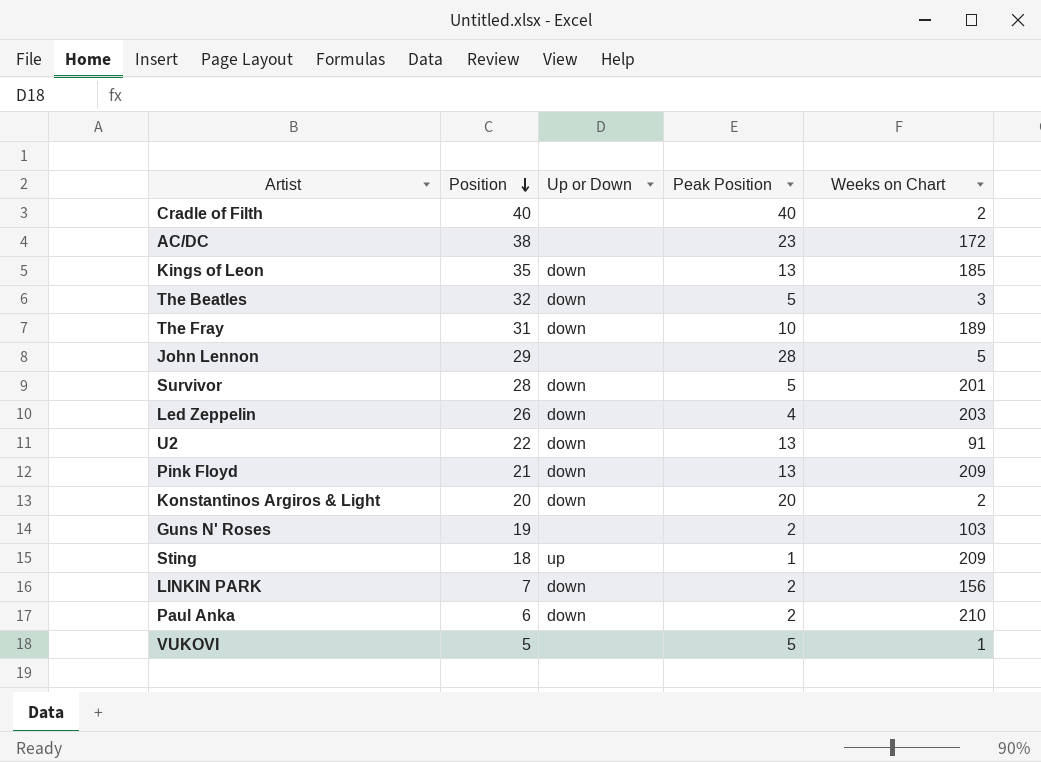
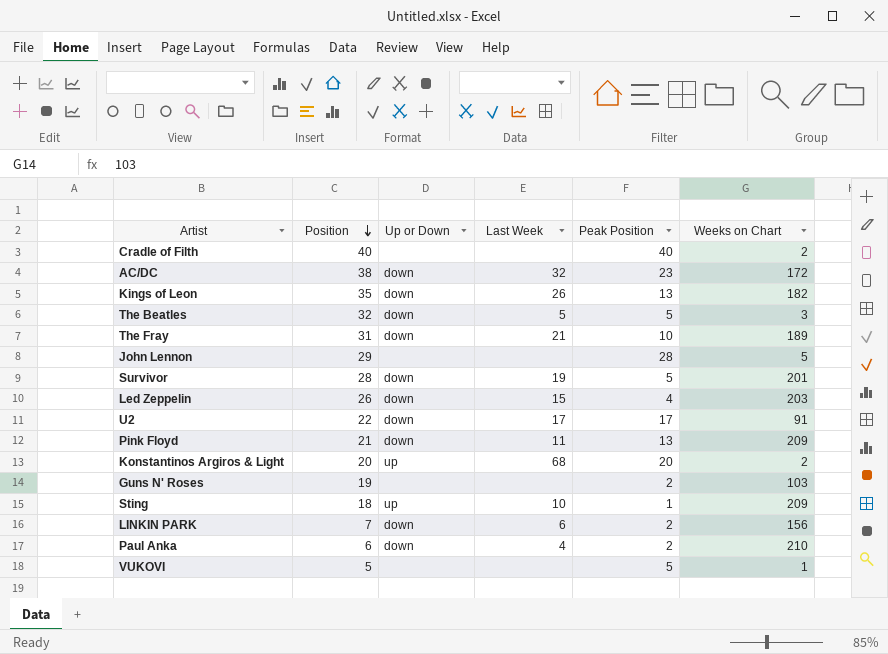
column Last Week | position: none -> 4
AC/DC | Up or Down: none -> down
Kings of Leon | Weeks on Chart: 185 -> 182
U2 | Peak Position: 13 -> 17
Konstantinos Argiros & Light | Up or Down: down -> up

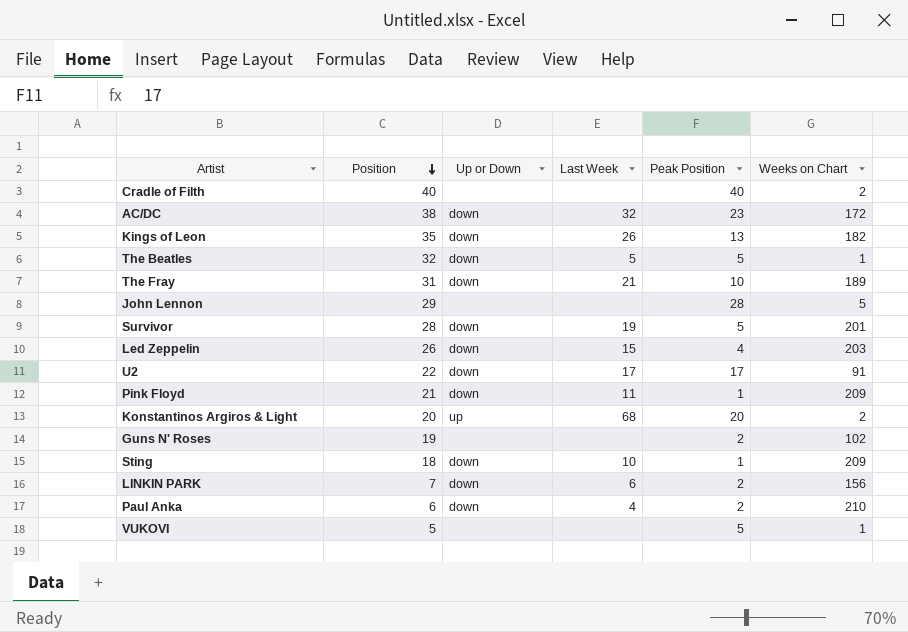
The Beatles | Weeks on Chart: 3 -> 1
Pink Floyd | Peak Position: 13 -> 1
Guns N' Roses | Weeks on Chart: 103 -> 102
Sting | Up or Down: up -> down

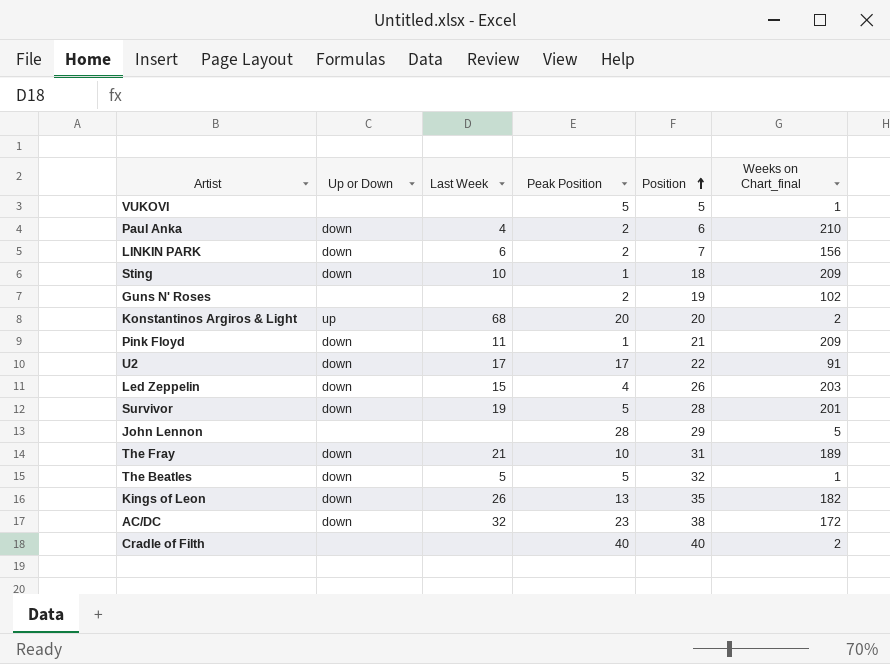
row order: Position descending -> Position ascending
column Position | position: 2 -> 5
column name: Weeks on Chart -> Weeks on Chart_final

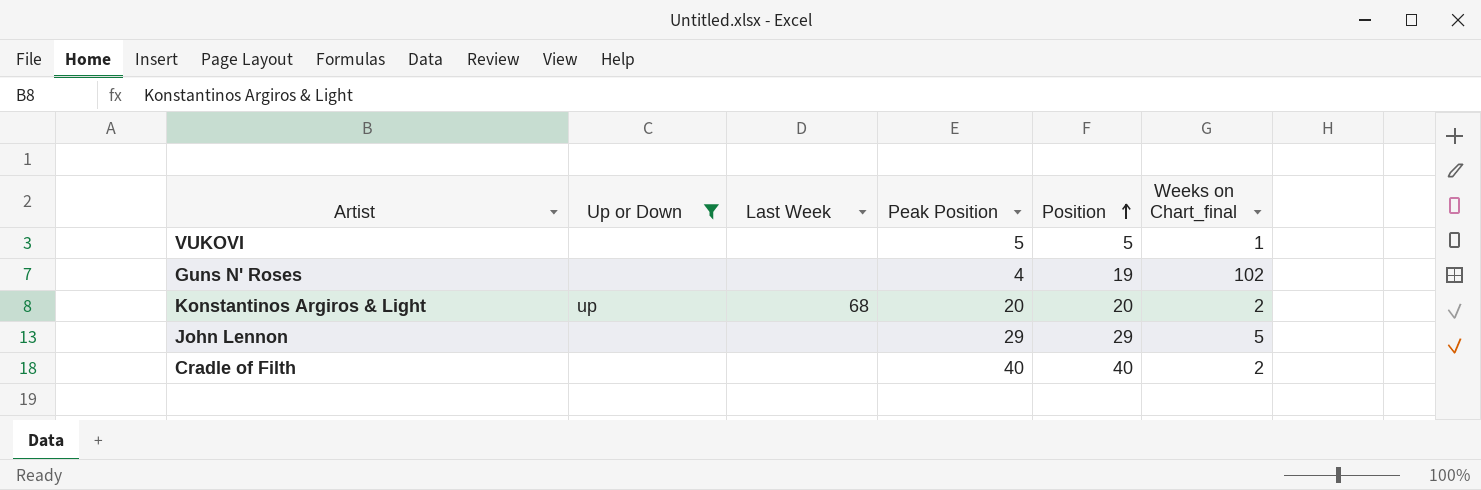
filter: none -> Up or Down != down
Guns N' Roses | Peak Position: 2 -> 4
John Lennon | Peak Position: 28 -> 29

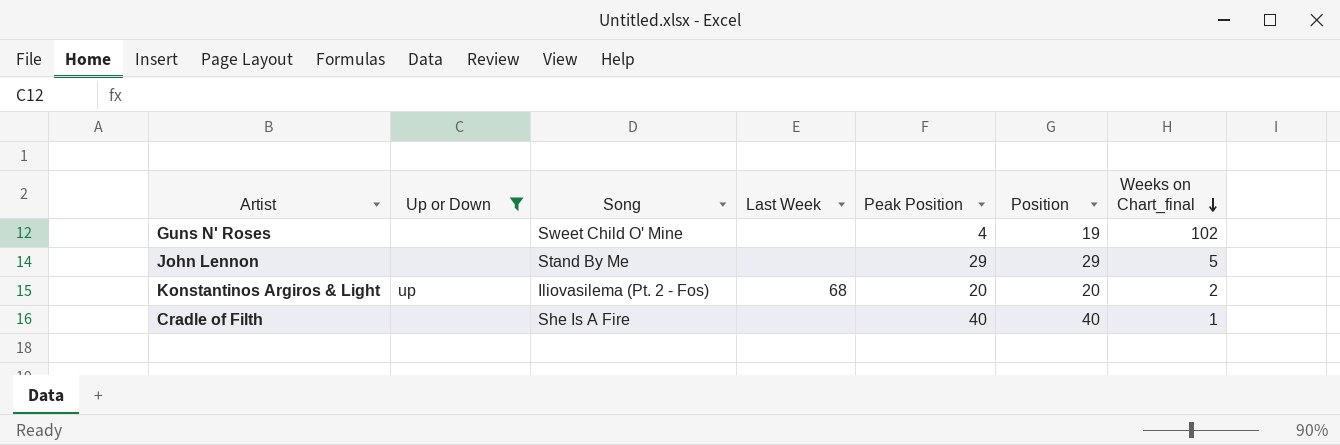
row order: Position ascending -> Weeks on Chart_final descending
column Song | position: none -> 3
row VUKOVI: none | none | 5 | 5 | 1 -> none
Cradle of Filth | Weeks on Chart_final: 2 -> 1

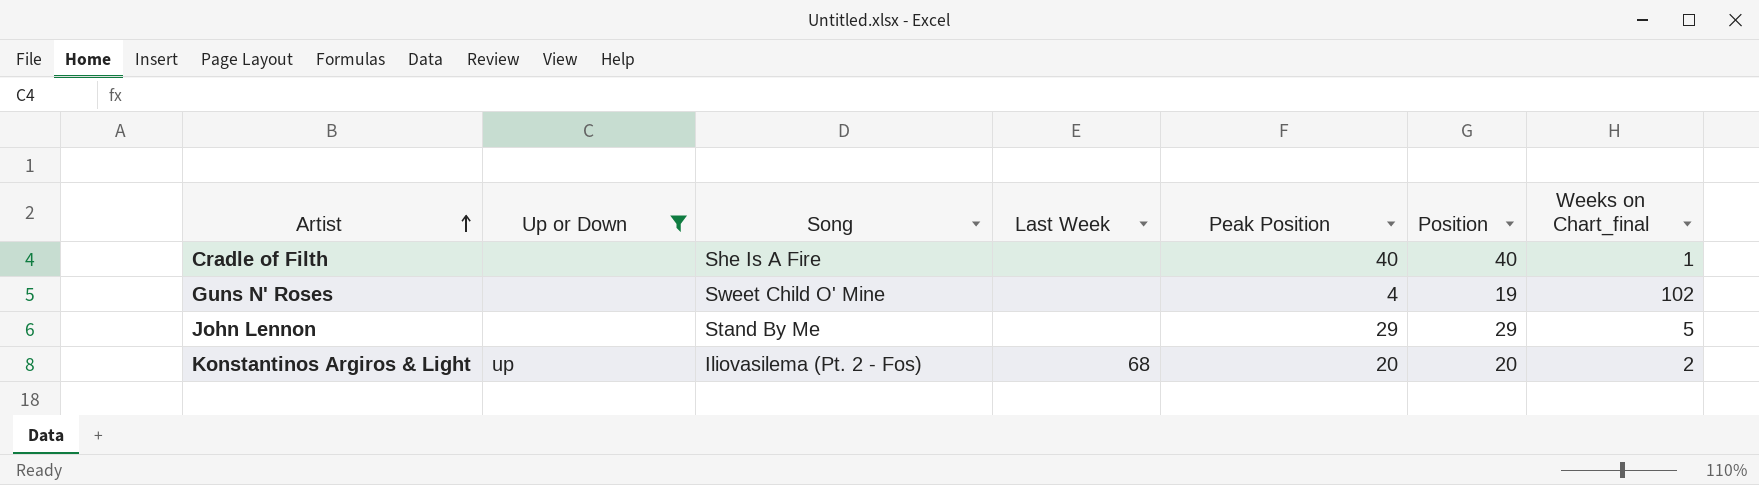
row order: Weeks on Chart_final descending -> Artist ascending

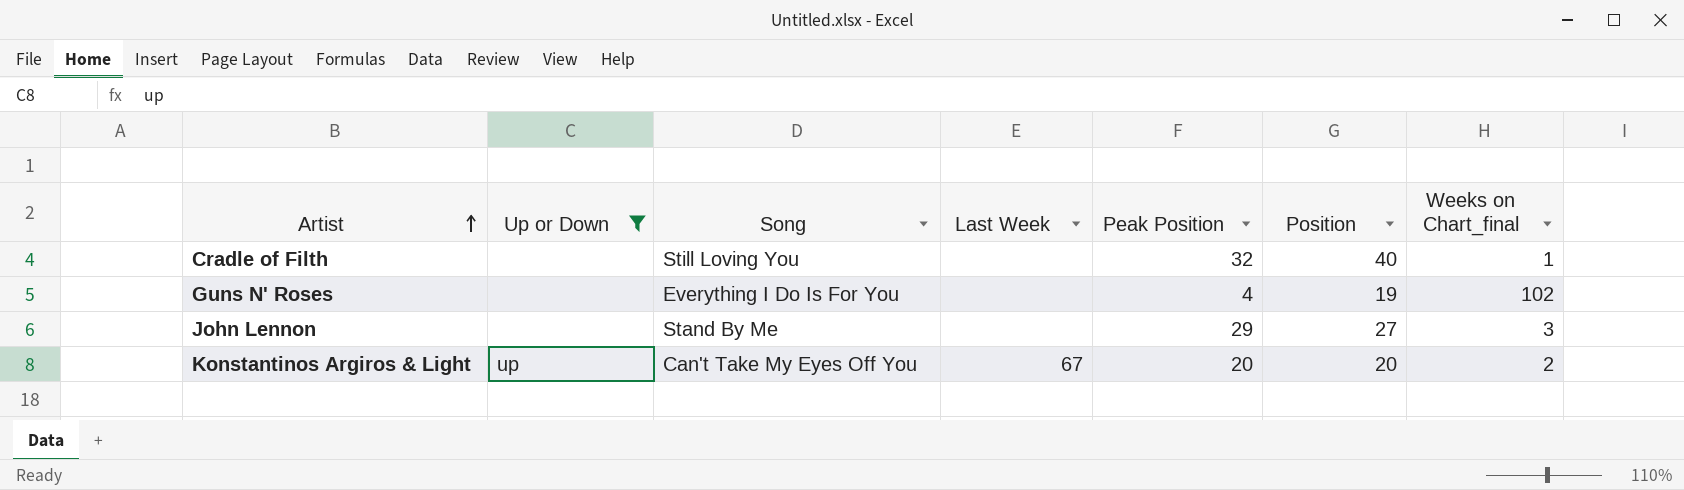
Cradle of Filth | Song: She Is A Fire -> Still Loving You
Cradle of Filth | Peak Position: 40 -> 32
Guns N' Roses | Song: Sweet Child O' Mine -> Everything I Do Is For You
John Lennon | Position: 29 -> 27
John Lennon | Weeks on Chart_final: 5 -> 3
Konstantinos Argiros & Light | Song: Iliovasilema (Pt. 2 - Fos) -> Can't Take My Eyes Off You
Konstantinos Argiros & Light | Last Week: 68 -> 67

